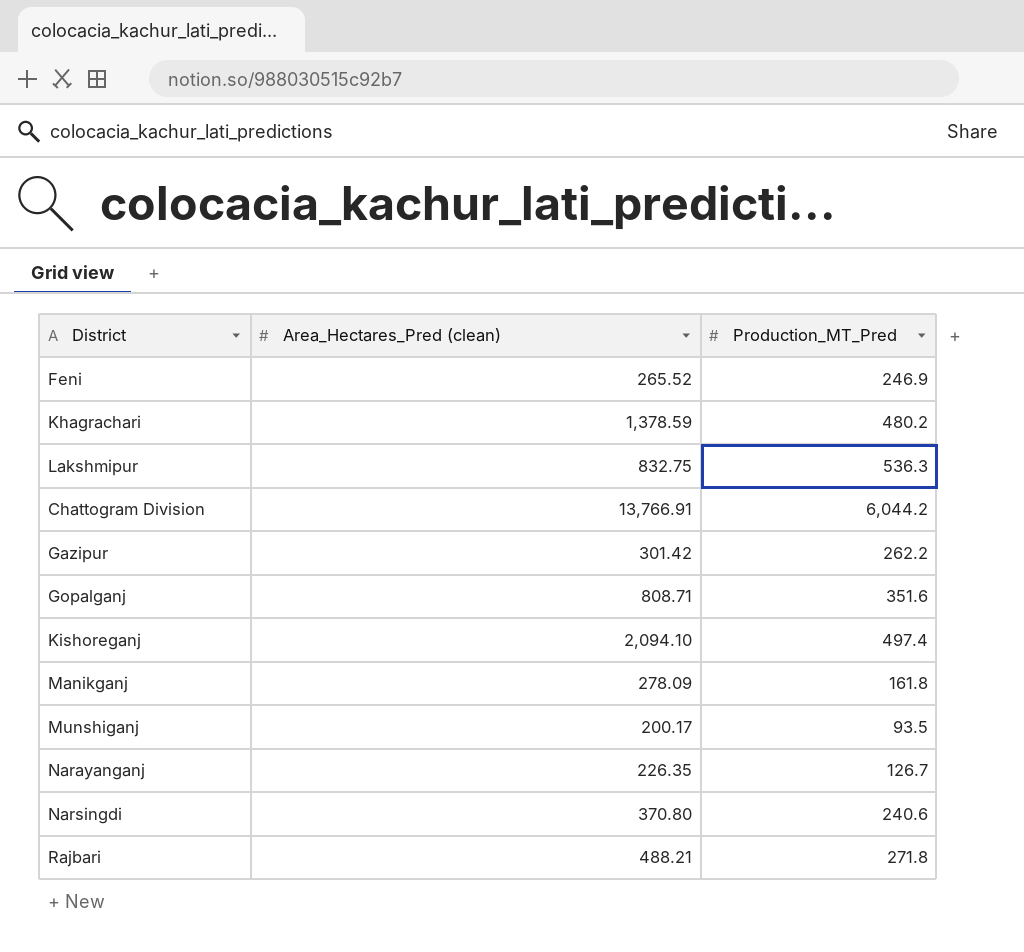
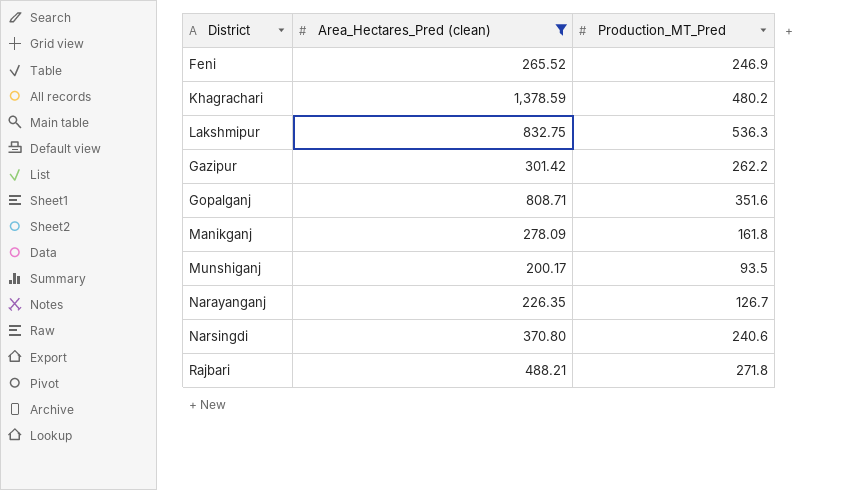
filter: none -> Area_Hectares_Pred (clean) <= 1,378.59

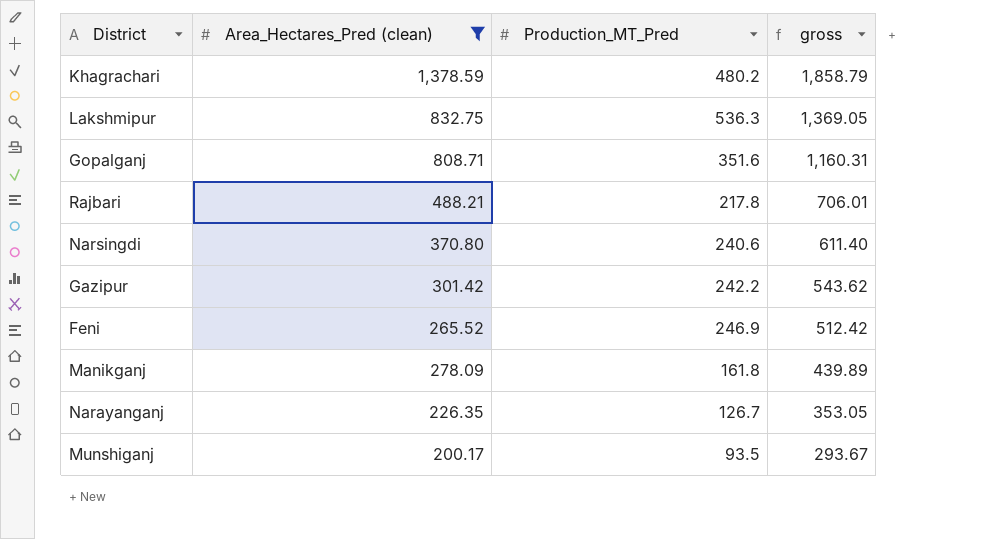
row order: none -> gross descending
column gross | formula: none -> [Area_Hectares_Pred (clean)] + [Production_MT_Pred]
Rajbari | Production_MT_Pred: 271.8 -> 217.8
Gazipur | Production_MT_Pred: 262.2 -> 242.2

